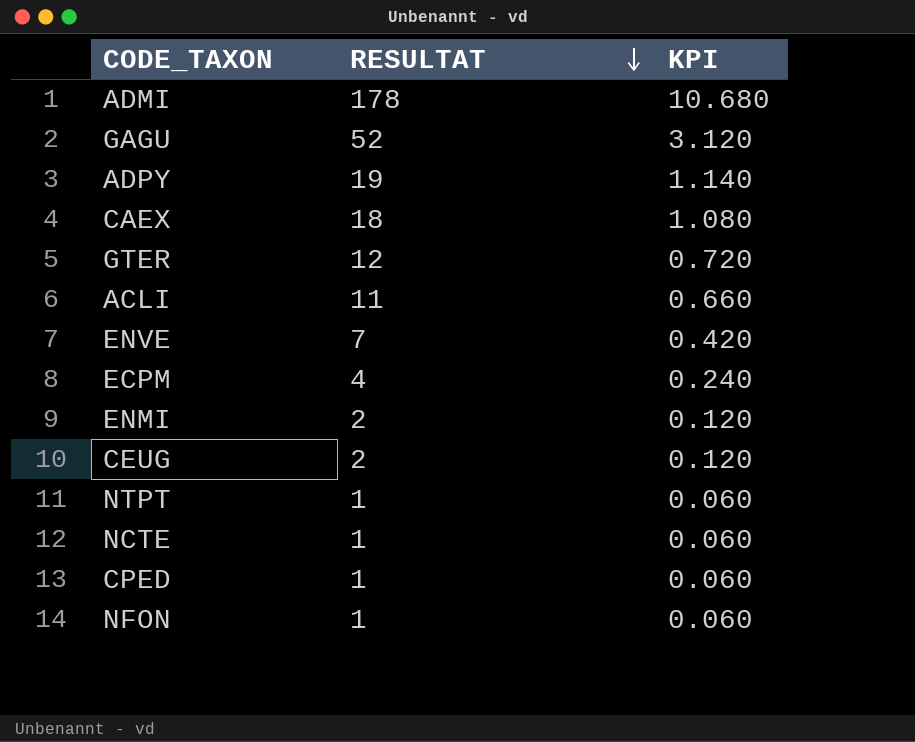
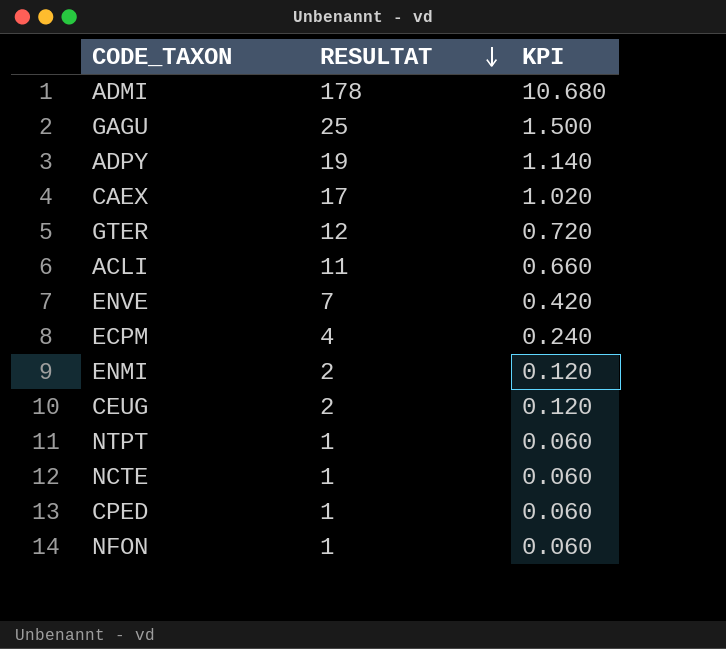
GAGU | RESULTAT: 52 -> 25
GAGU | KPI: 3.120 -> 1.500
CAEX | RESULTAT: 18 -> 17
CAEX | KPI: 1.080 -> 1.020

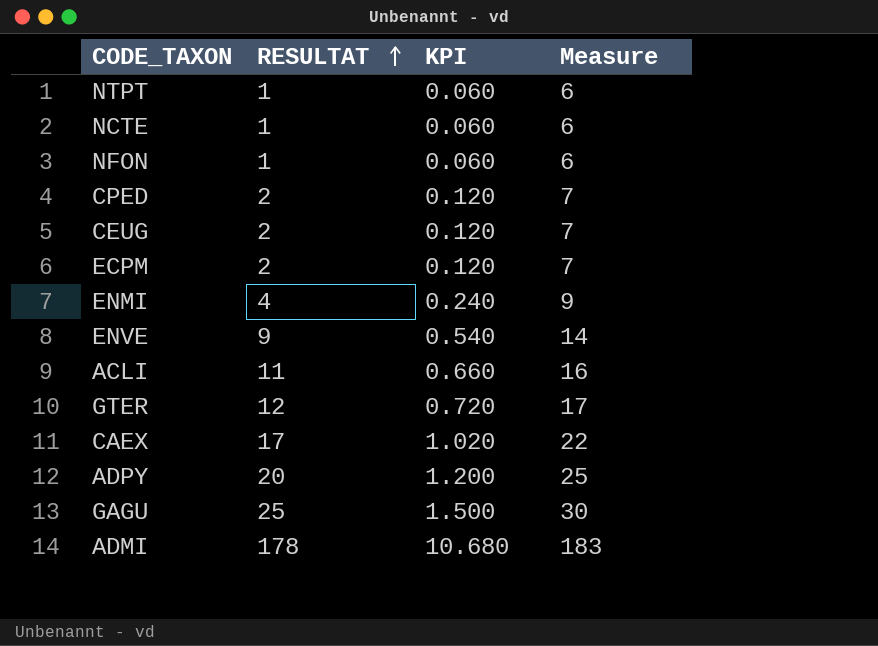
row order: RESULTAT descending -> RESULTAT ascending
column Measure | formula: none -> [RESULTAT] + 5
CPED | RESULTAT: 1 -> 2
CPED | KPI: 0.060 -> 0.120
ECPM | RESULTAT: 4 -> 2
ECPM | KPI: 0.240 -> 0.120
ENMI | RESULTAT: 2 -> 4
ENMI | KPI: 0.120 -> 0.240
ENVE | RESULTAT: 7 -> 9
ENVE | KPI: 0.420 -> 0.540
ADPY | RESULTAT: 19 -> 20
ADPY | KPI: 1.140 -> 1.200

